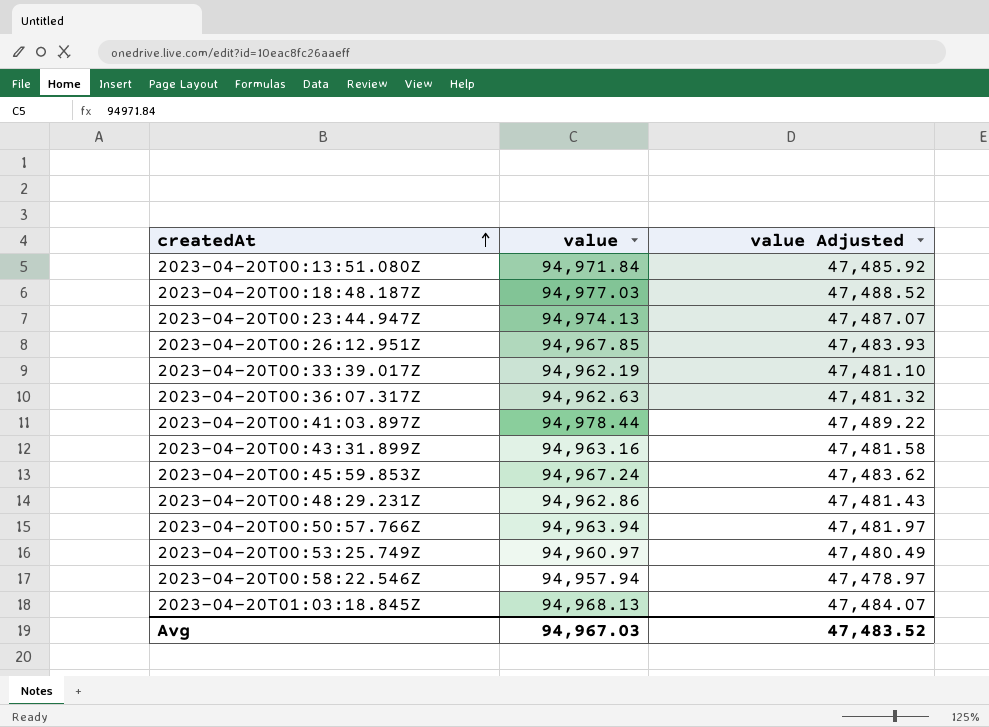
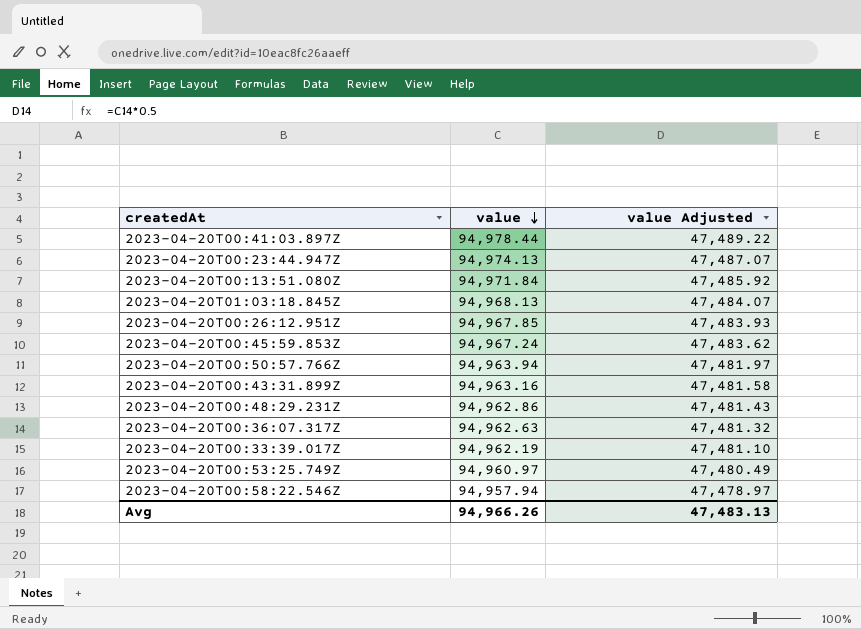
row order: createdAt ascending -> value descending
row 2023-04-20T00:18:48.187Z: 94,977.03 | 47,488.52 -> none
Avg | value: 94,967.03 -> 94,966.26
Avg | value Adjusted: 47,483.52 -> 47,483.13

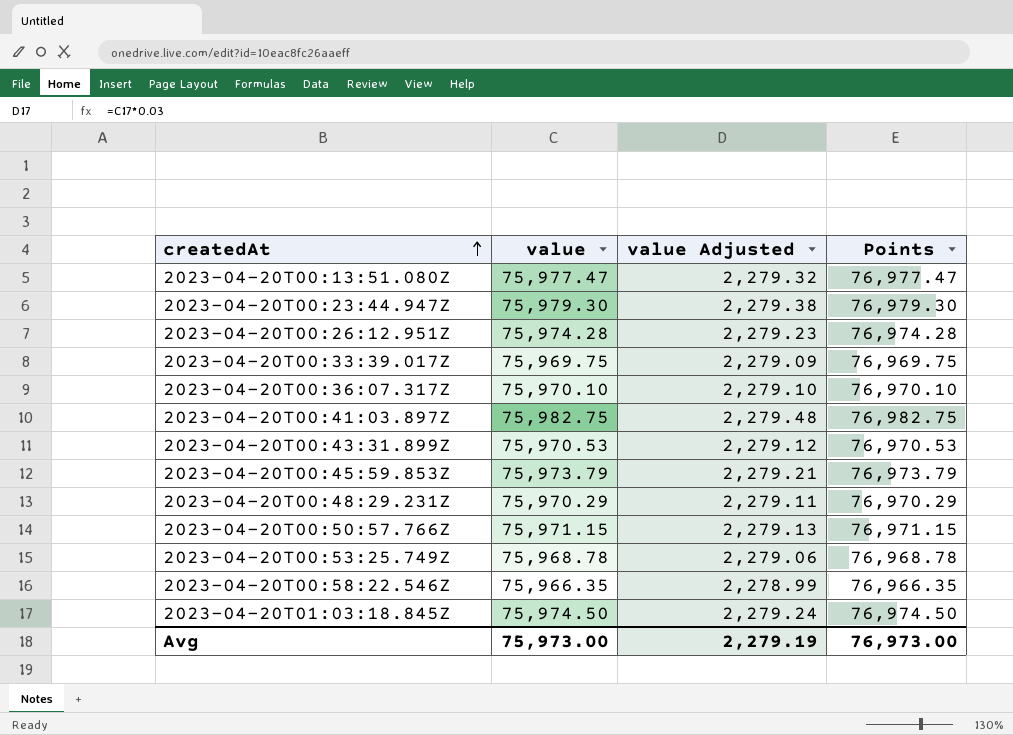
row order: value descending -> createdAt ascending
column value Adjusted | formula: [value] * 0.5 -> [value] * 0.03
column Points | formula: none -> [value] + 1000
2023-04-20T00:13:51.080Z | value: 94,971.84 -> 75,977.47
2023-04-20T00:23:44.947Z | value: 94,974.13 -> 75,979.30
2023-04-20T00:26:12.951Z | value: 94,967.85 -> 75,974.28
2023-04-20T00:33:39.017Z | value: 94,962.19 -> 75,969.75
2023-04-20T00:36:07.317Z | value: 94,962.63 -> 75,970.10
2023-04-20T00:41:03.897Z | value: 94,978.44 -> 75,982.75
2023-04-20T00:43:31.899Z | value: 94,963.16 -> 75,970.53
2023-04-20T00:45:59.853Z | value: 94,967.24 -> 75,973.79
2023-04-20T00:48:29.231Z | value: 94,962.86 -> 75,970.29
2023-04-20T00:50:57.766Z | value: 94,963.94 -> 75,971.15
2023-04-20T00:53:25.749Z | value: 94,960.97 -> 75,968.78
2023-04-20T00:58:22.546Z | value: 94,957.94 -> 75,966.35
2023-04-20T01:03:18.845Z | value: 94,968.13 -> 75,974.50
Avg | value: 94,966.26 -> 75,973.00
Avg | value Adjusted: 47,483.13 -> 2,279.19

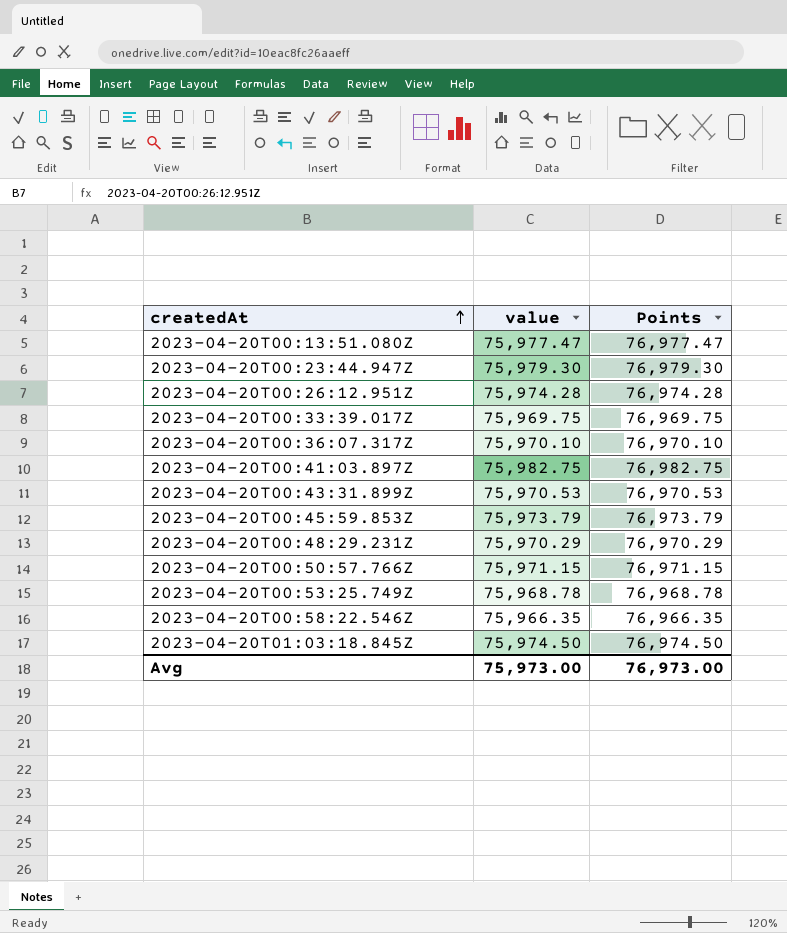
column value Adjusted | formula: [value] * 0.03 -> none

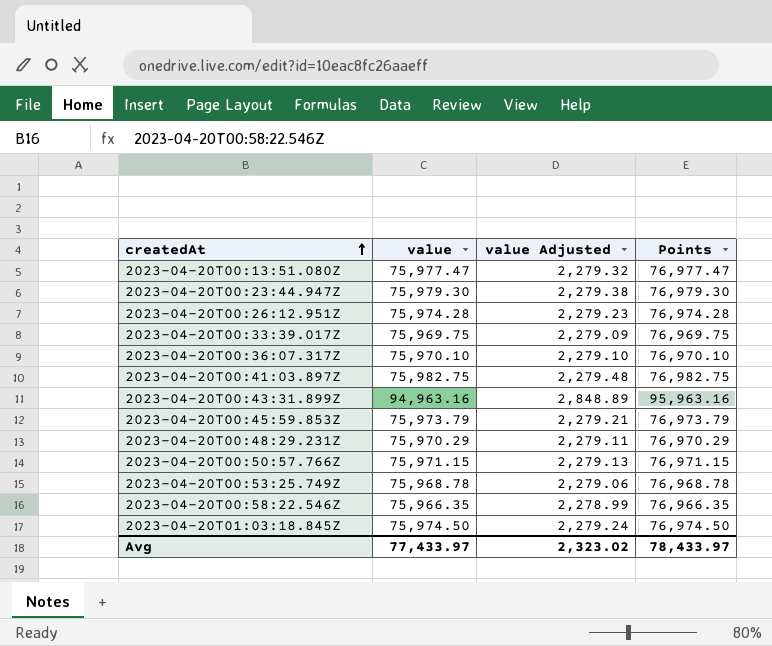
column value Adjusted | formula: none -> [value] * 0.03
2023-04-20T00:43:31.899Z | value: 75,970.53 -> 94,963.16
2023-04-20T00:43:31.899Z | Points: 76,970.53 -> 95,963.16
Avg | value: 75,973.00 -> 77,433.97
Avg | Points: 76,973.00 -> 78,433.97

